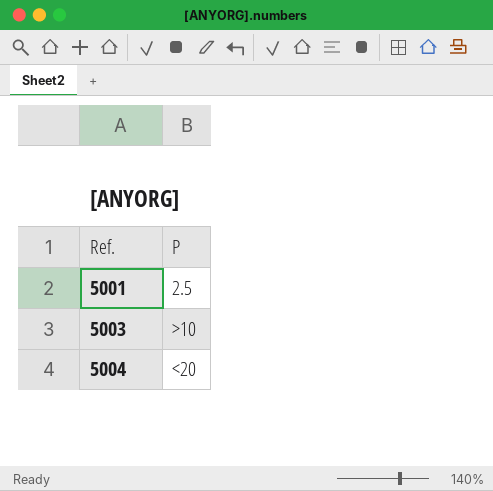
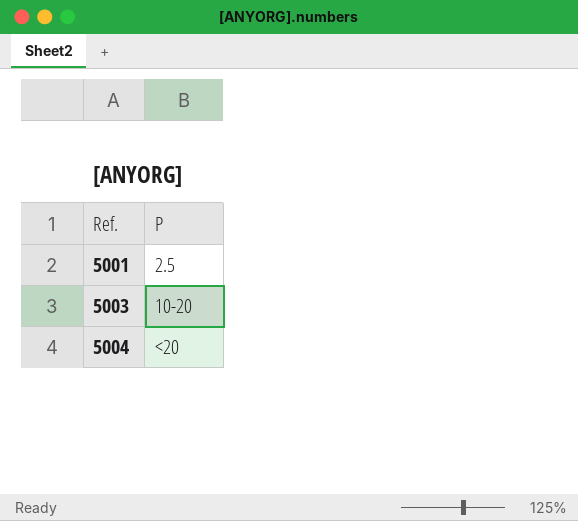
5003 | P: >10 -> 10-20

